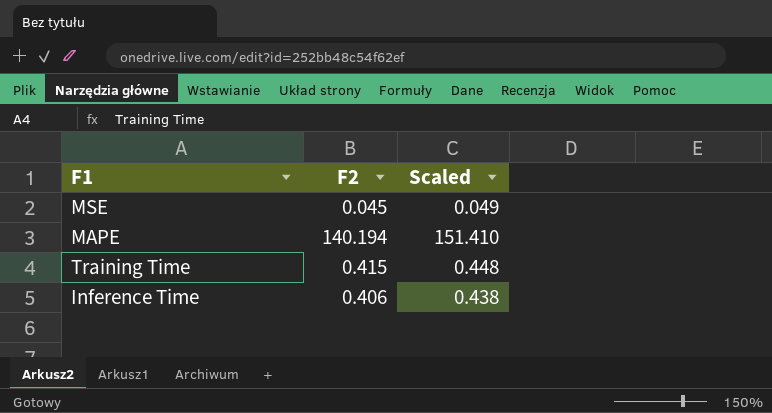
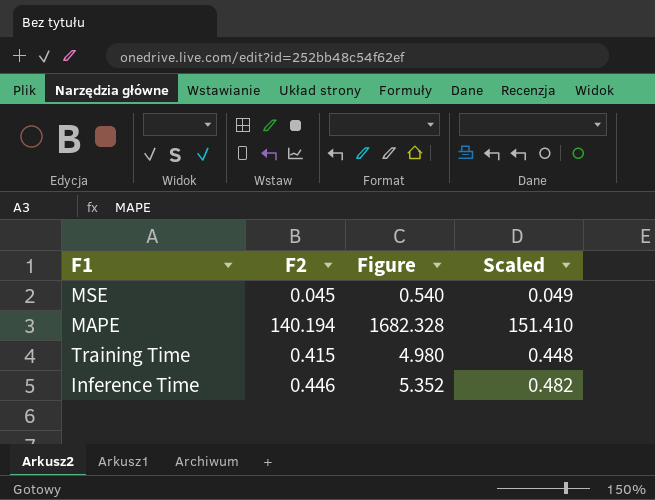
column Figure | formula: none -> [F2] * 12
Inference Time | F2: 0.406 -> 0.446
Inference Time | Scaled: 0.438 -> 0.482

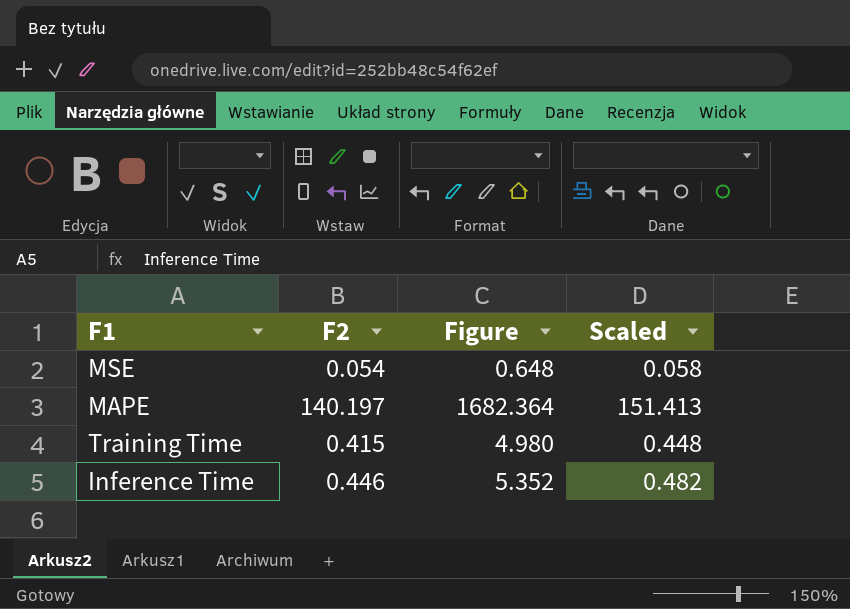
MSE | F2: 0.045 -> 0.054
MSE | Figure: 0.540 -> 0.648
MSE | Scaled: 0.049 -> 0.058
MAPE | F2: 140.194 -> 140.197
MAPE | Figure: 1682.328 -> 1682.364
MAPE | Scaled: 151.410 -> 151.413

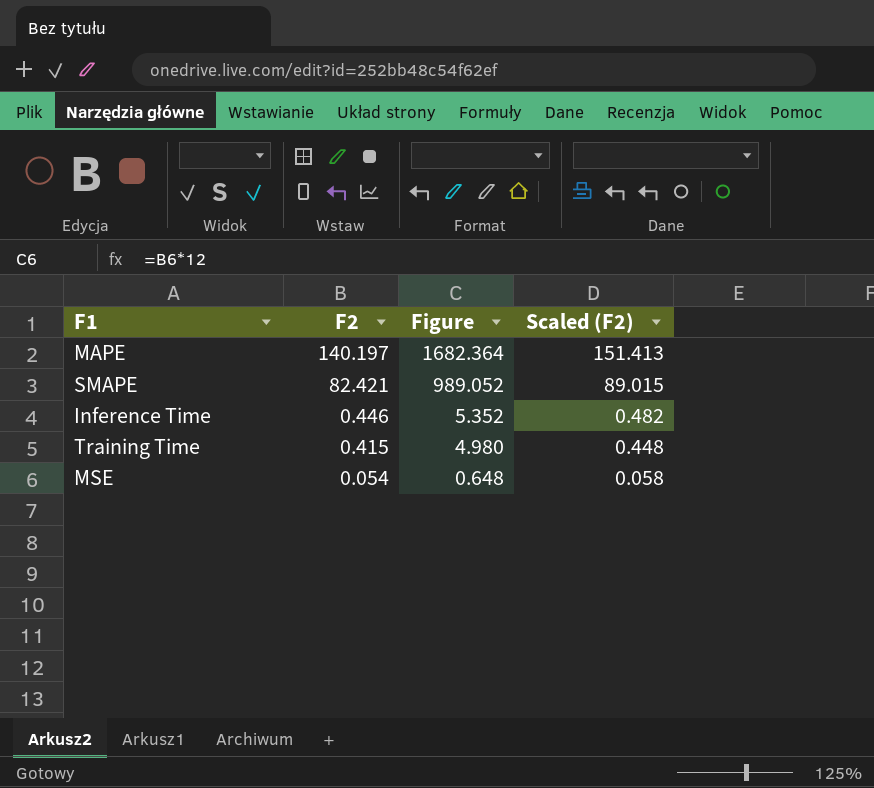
row order: none -> F2 descending
column name: Scaled -> Scaled (F2)
row SMAPE: none -> 82.421 | 989.052 | 89.015

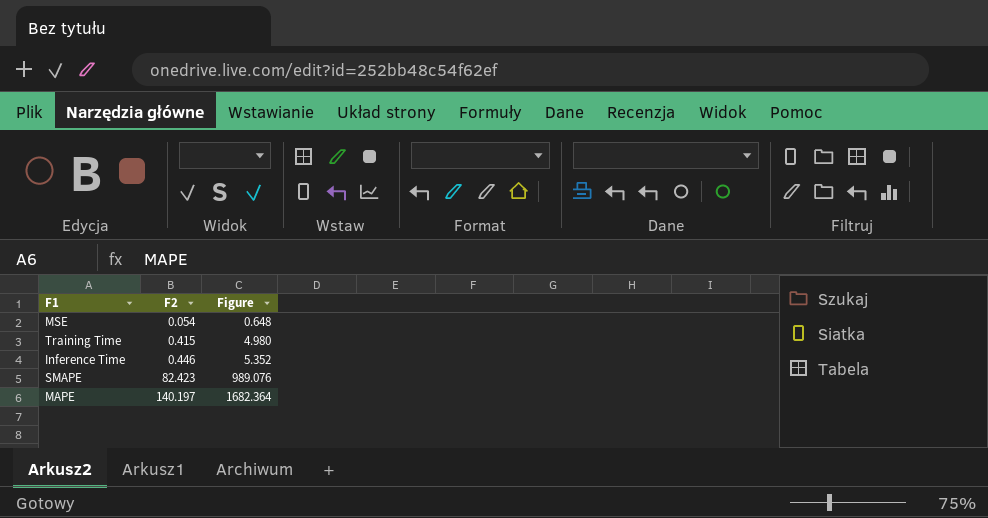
row order: F2 descending -> F2 ascending
column Scaled (F2) | formula: [F2] * 1.08 -> none
SMAPE | F2: 82.421 -> 82.423
SMAPE | Figure: 989.052 -> 989.076

